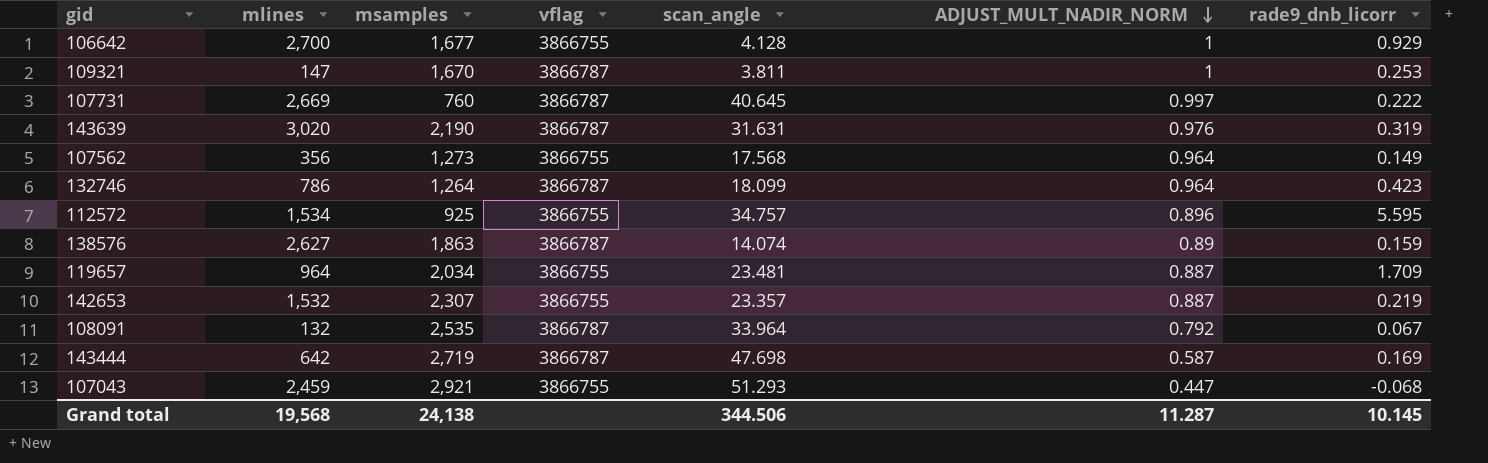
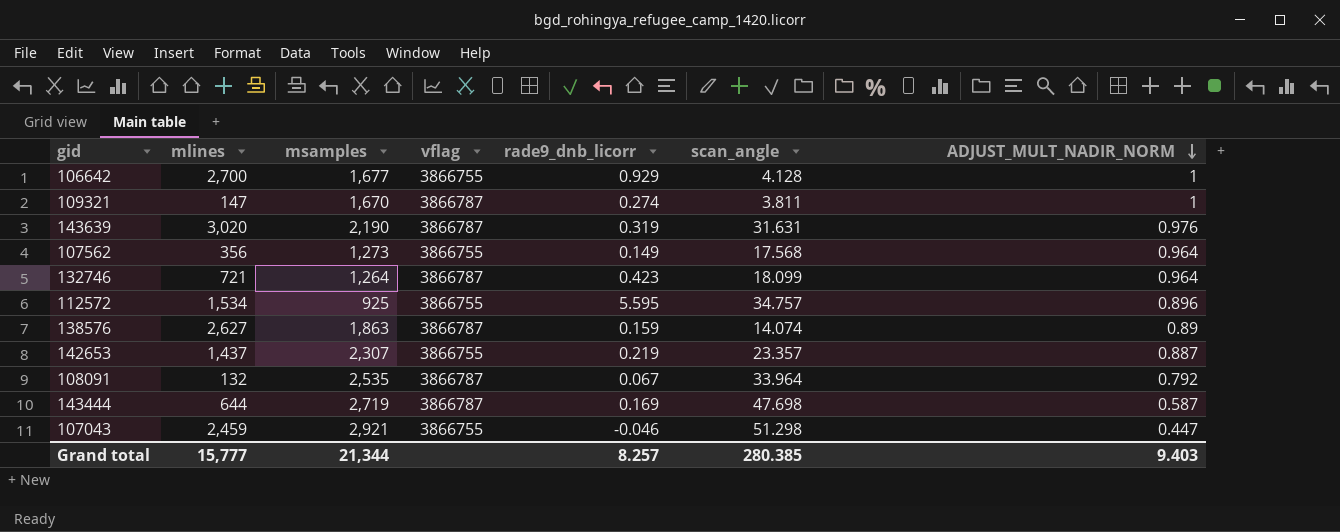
column rade9_dnb_licorr | position: 7 -> 5
row 107731: 2,669 | 760 | 3866787 | 40.645 | 0.997 | 0.222 -> none
row 119657: 964 | 2,034 | 3866755 | 23.481 | 0.887 | 1.709 -> none
109321 | rade9_dnb_licorr: 0.253 -> 0.274
132746 | mlines: 786 -> 721
142653 | mlines: 1,532 -> 1,437
143444 | mlines: 642 -> 644
107043 | rade9_dnb_licorr: -0.068 -> -0.046
107043 | scan_angle: 51.293 -> 51.298
Grand total | mlines: 19,568 -> 15,777
Grand total | msamples: 24,138 -> 21,344
Grand total | rade9_dnb_licorr: 10.145 -> 8.257
Grand total | scan_angle: 344.506 -> 280.385
Grand total | ADJUST_MULT_NADIR_NORM: 11.287 -> 9.403

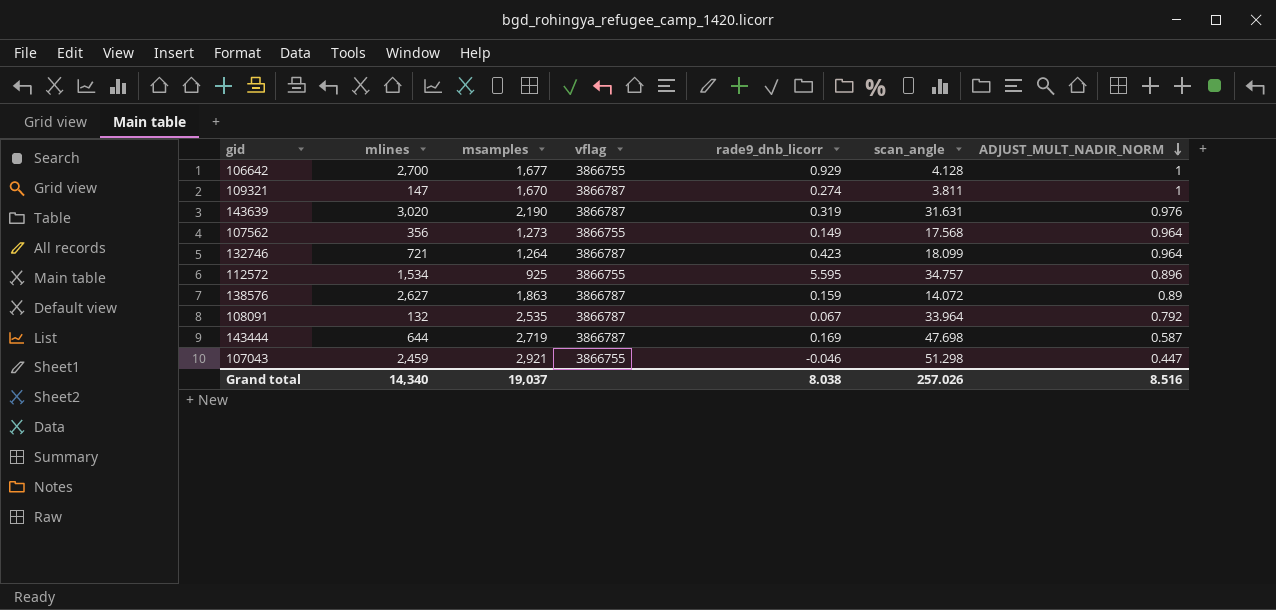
row 142653: 1,437 | 2,307 | 3866755 | 0.219 | 23.357 | 0.887 -> none
138576 | scan_angle: 14.074 -> 14.072
Grand total | mlines: 15,777 -> 14,340
Grand total | msamples: 21,344 -> 19,037
Grand total | rade9_dnb_licorr: 8.257 -> 8.038
Grand total | scan_angle: 280.385 -> 257.026
Grand total | ADJUST_MULT_NADIR_NORM: 9.403 -> 8.516

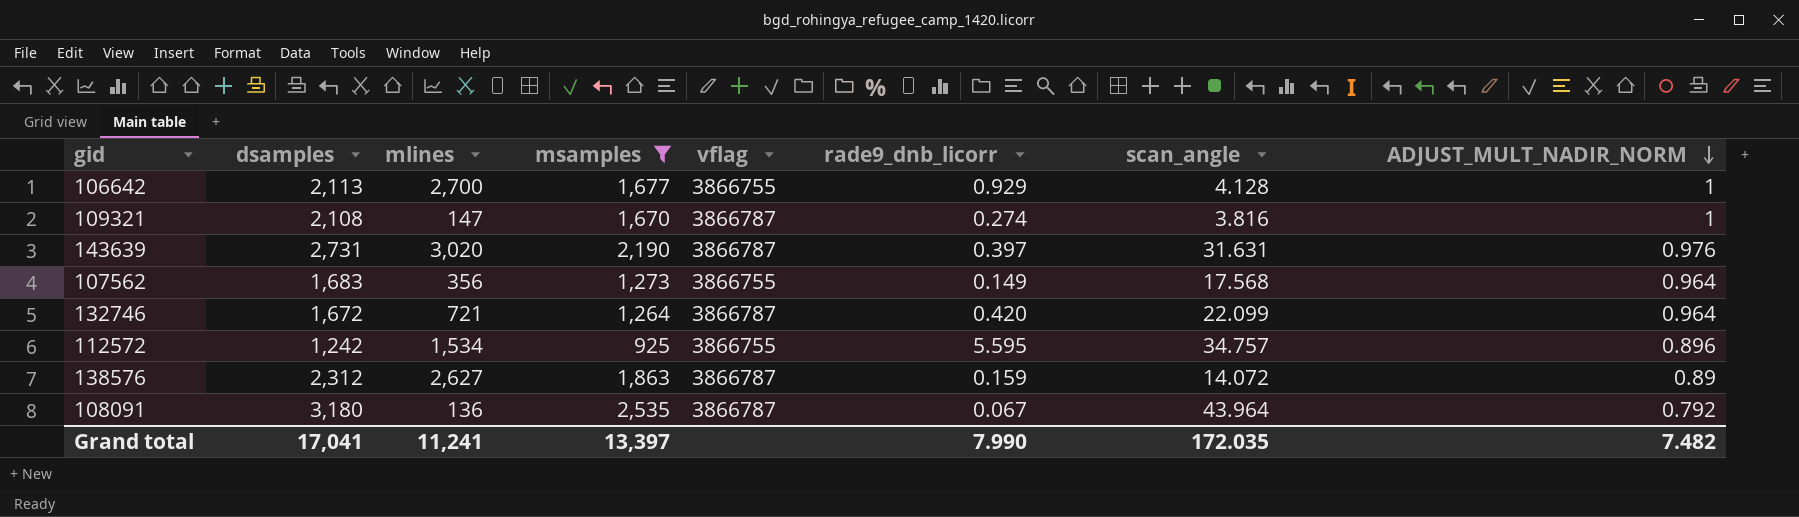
filter: none -> msamples <= 2,535
column dsamples | position: none -> 2
109321 | scan_angle: 3.811 -> 3.816
143639 | rade9_dnb_licorr: 0.319 -> 0.397
132746 | rade9_dnb_licorr: 0.423 -> 0.420
132746 | scan_angle: 18.099 -> 22.099
108091 | mlines: 132 -> 136
108091 | scan_angle: 33.964 -> 43.964
Grand total | mlines: 14,340 -> 11,241
Grand total | msamples: 19,037 -> 13,397
Grand total | rade9_dnb_licorr: 8.038 -> 7.990
Grand total | scan_angle: 257.026 -> 172.035
Grand total | ADJUST_MULT_NADIR_NORM: 8.516 -> 7.482

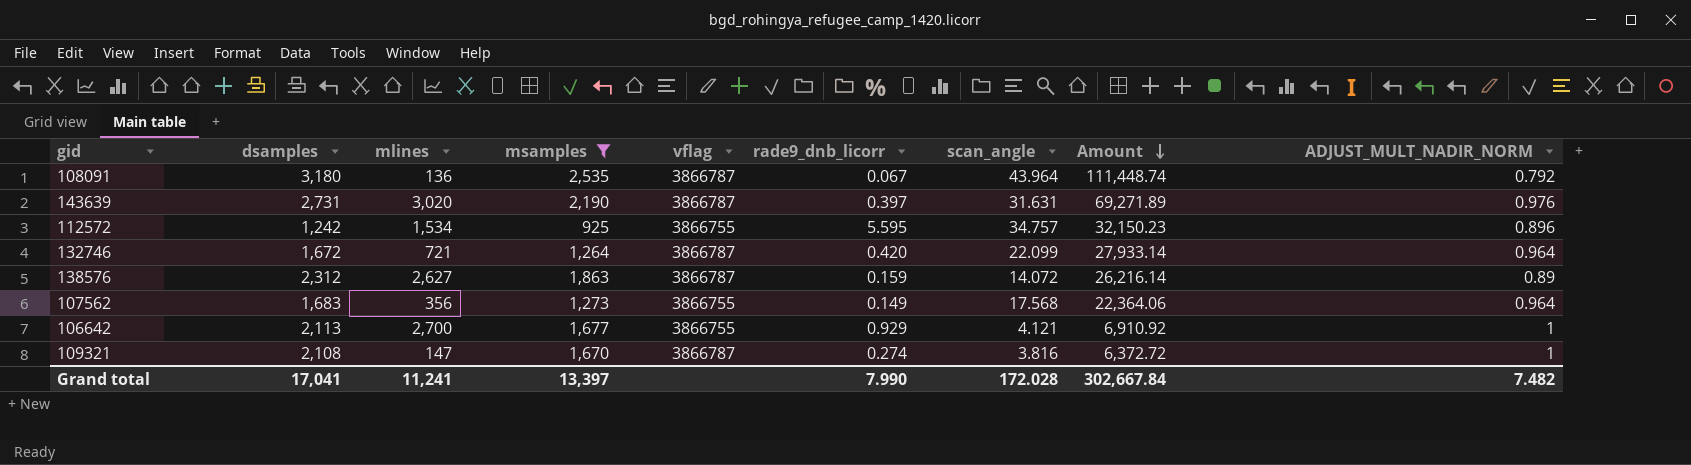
row order: ADJUST_MULT_NADIR_NORM descending -> Amount descending
column Amount | formula: none -> [msamples] * [scan_angle]
106642 | scan_angle: 4.128 -> 4.121
Grand total | scan_angle: 172.035 -> 172.028

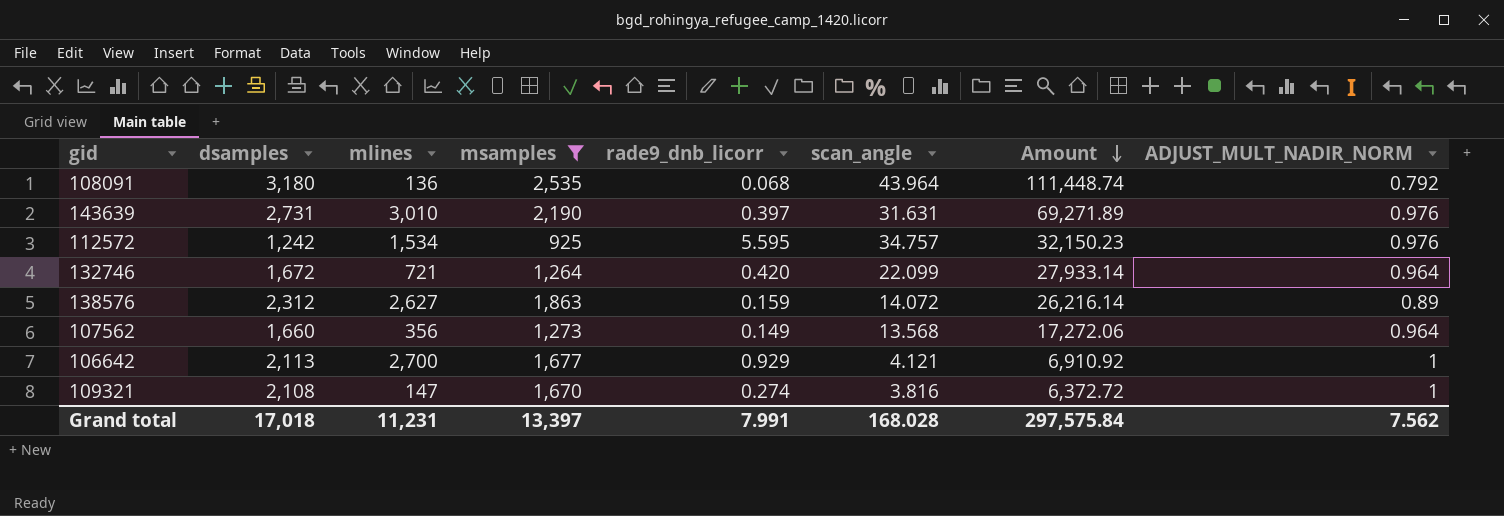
column vflag | position: 5 -> none
108091 | rade9_dnb_licorr: 0.067 -> 0.068
143639 | mlines: 3,020 -> 3,010
112572 | ADJUST_MULT_NADIR_NORM: 0.896 -> 0.976
107562 | dsamples: 1,683 -> 1,660
107562 | scan_angle: 17.568 -> 13.568
107562 | Amount: 22,364.06 -> 17,272.06
Grand total | dsamples: 17,041 -> 17,018
Grand total | mlines: 11,241 -> 11,231
Grand total | rade9_dnb_licorr: 7.990 -> 7.991
Grand total | scan_angle: 172.028 -> 168.028
Grand total | Amount: 302,667.84 -> 297,575.84
Grand total | ADJUST_MULT_NADIR_NORM: 7.482 -> 7.562

